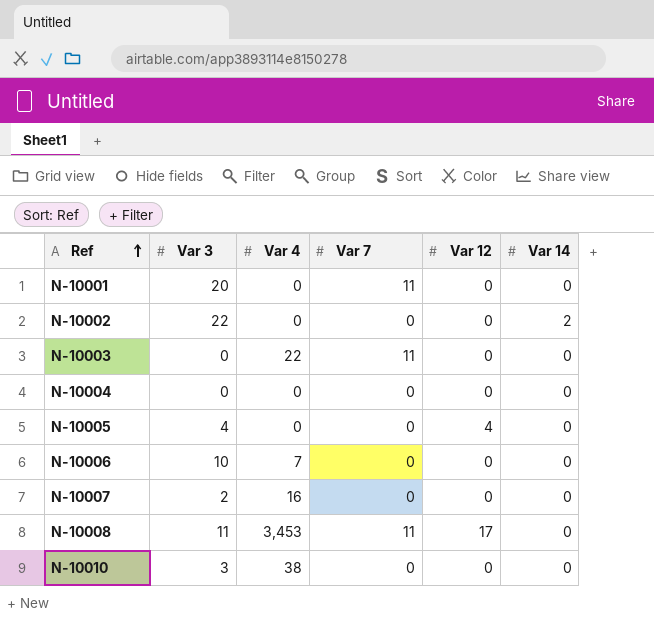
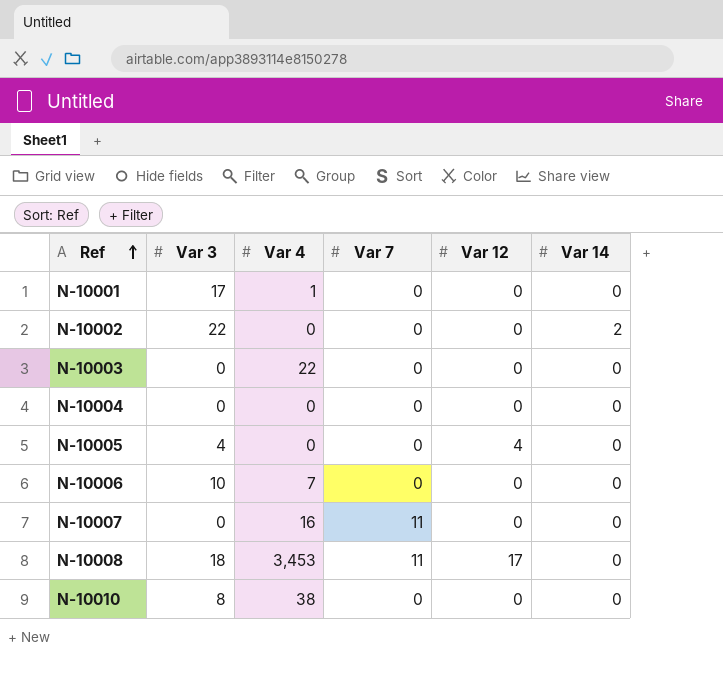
N-10001 | Var 3: 20 -> 17
N-10001 | Var 4: 0 -> 1
N-10001 | Var 7: 11 -> 0
N-10003 | Var 7: 11 -> 0
N-10007 | Var 3: 2 -> 0
N-10007 | Var 7: 0 -> 11
N-10008 | Var 3: 11 -> 18
N-10010 | Var 3: 3 -> 8

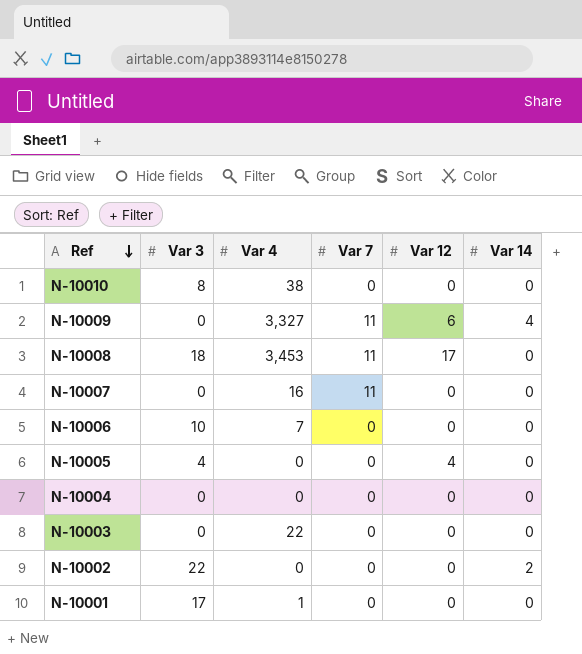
row order: Ref ascending -> Ref descending
row N-10009: none -> 0 | 3,327 | 11 | 6 | 4

